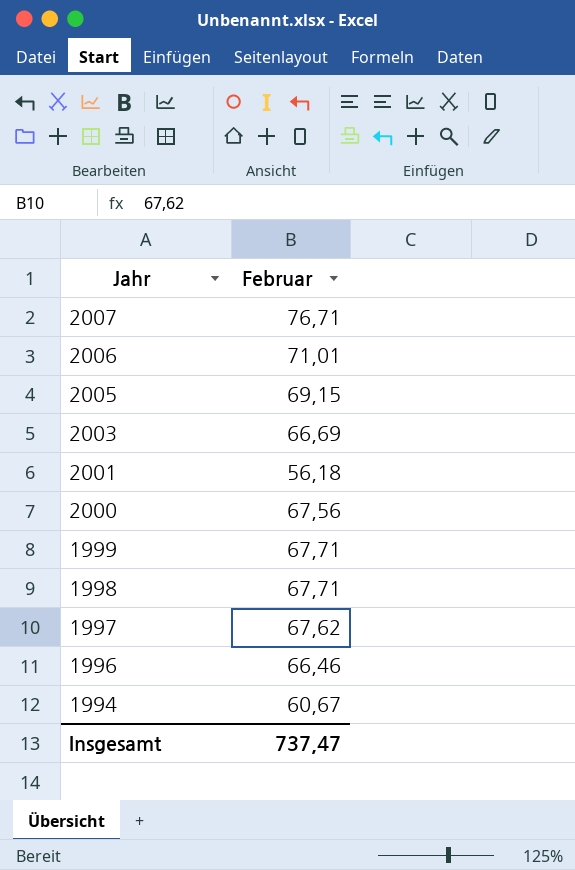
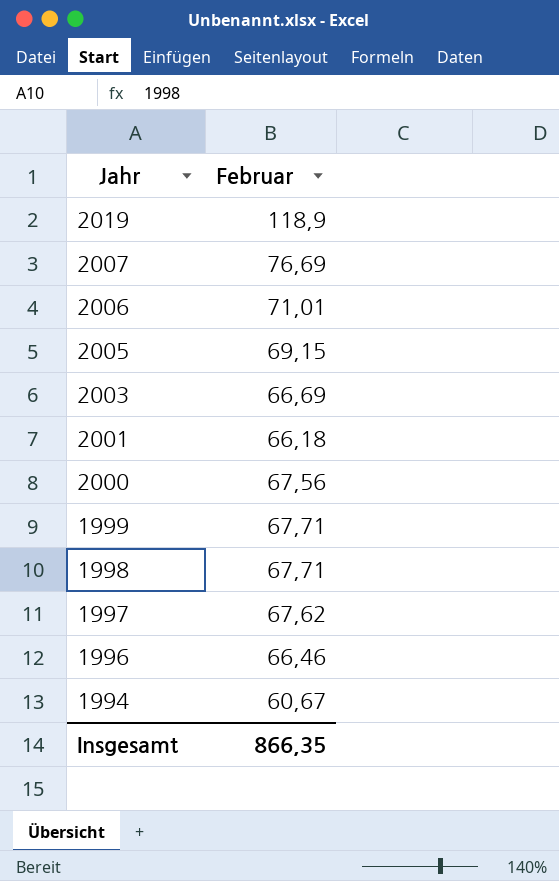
row 2019: none -> 118,9
2007 | Februar: 76,71 -> 76,69
2001 | Februar: 56,18 -> 66,18
Insgesamt | Februar: 737,47 -> 866,35

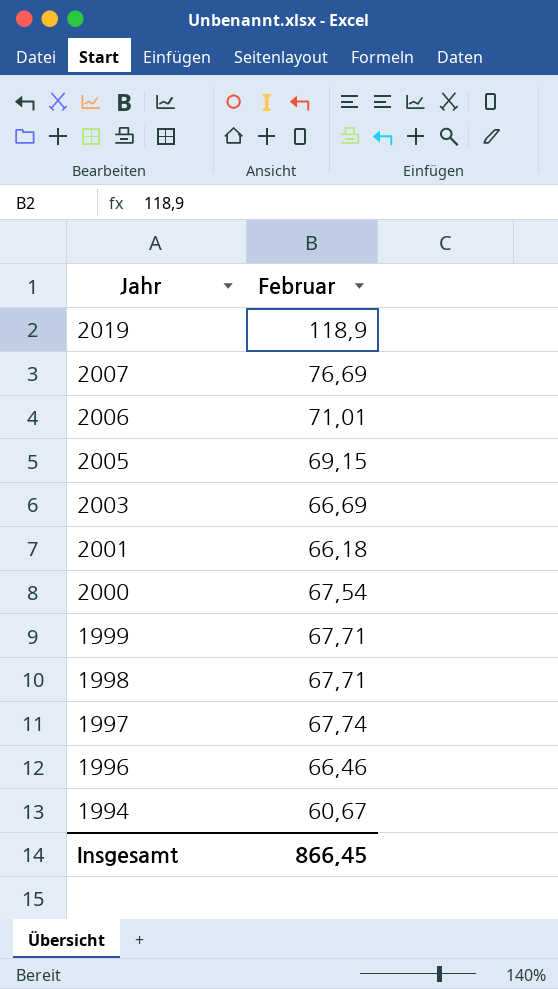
2000 | Februar: 67,56 -> 67,54
1997 | Februar: 67,62 -> 67,74
Insgesamt | Februar: 866,35 -> 866,45

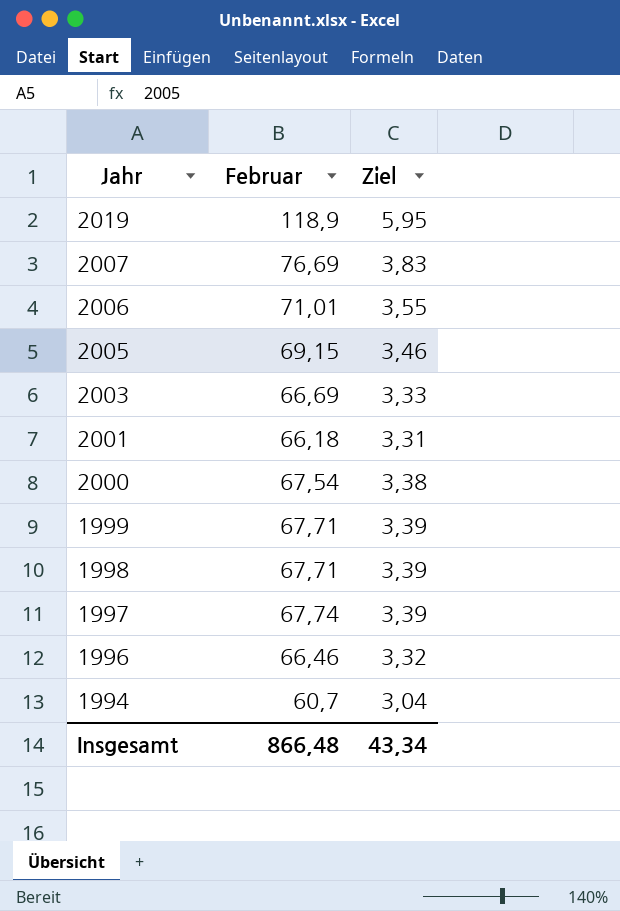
column Ziel | formula: none -> [Februar] * 0,05
1994 | Februar: 60,67 -> 60,7
Insgesamt | Februar: 866,45 -> 866,48

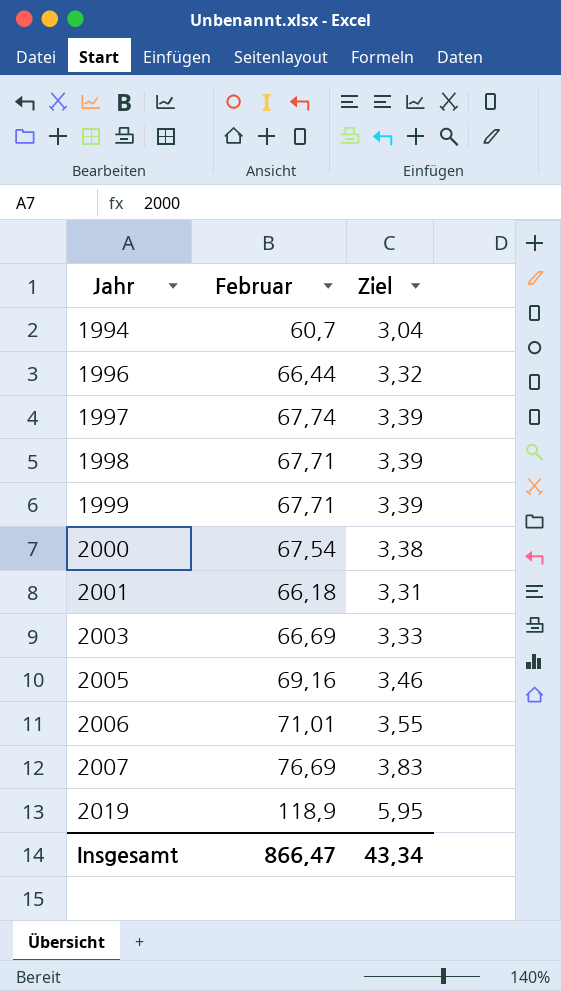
row order: Jahr descending -> Jahr ascending
1996 | Februar: 66,46 -> 66,44
2005 | Februar: 69,15 -> 69,16
Insgesamt | Februar: 866,48 -> 866,47

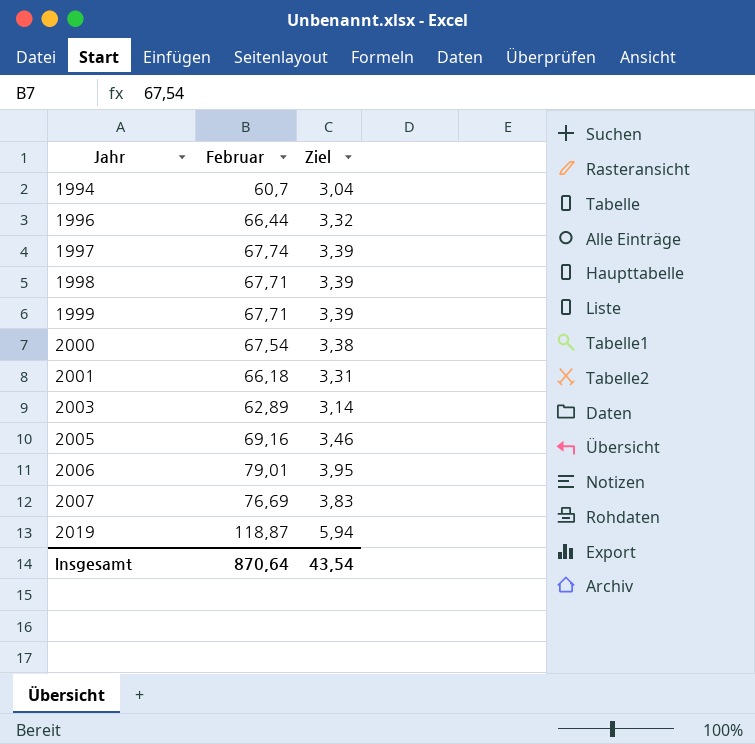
2003 | Februar: 66,69 -> 62,89
2003 | Ziel: 3,33 -> 3,14
2006 | Februar: 71,01 -> 79,01
2006 | Ziel: 3,55 -> 3,95
2019 | Februar: 118,9 -> 118,87
2019 | Ziel: 5,95 -> 5,94
Insgesamt | Februar: 866,47 -> 870,64
Insgesamt | Ziel: 43,34 -> 43,54

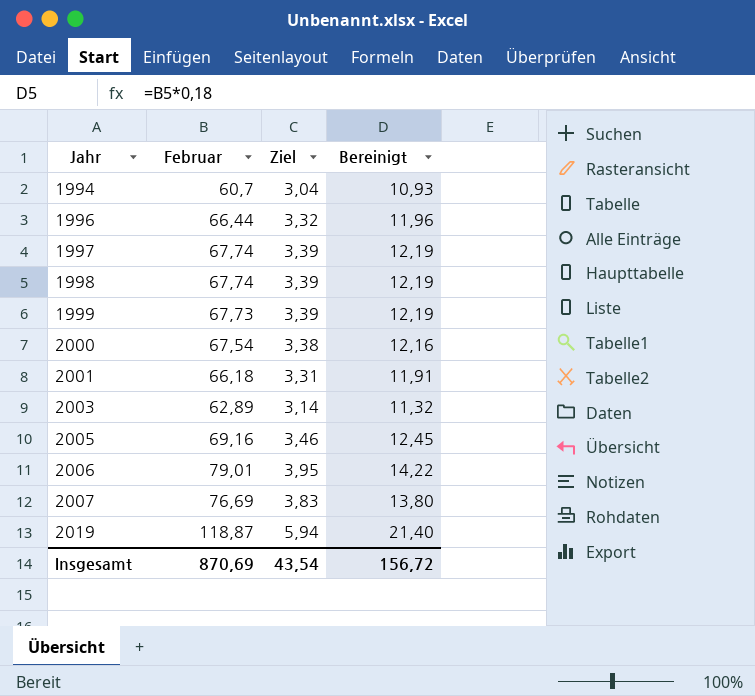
column Bereinigt | formula: none -> [Februar] * 0,18
1998 | Februar: 67,71 -> 67,74
1999 | Februar: 67,71 -> 67,73
Insgesamt | Februar: 870,64 -> 870,69

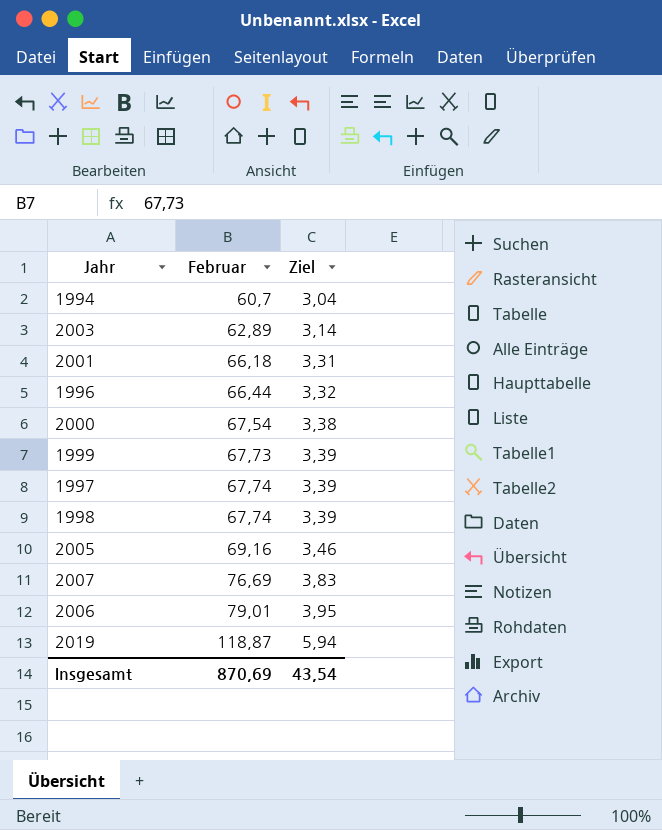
row order: Jahr ascending -> Februar ascending
column Bereinigt | formula: [Februar] * 0,18 -> none

